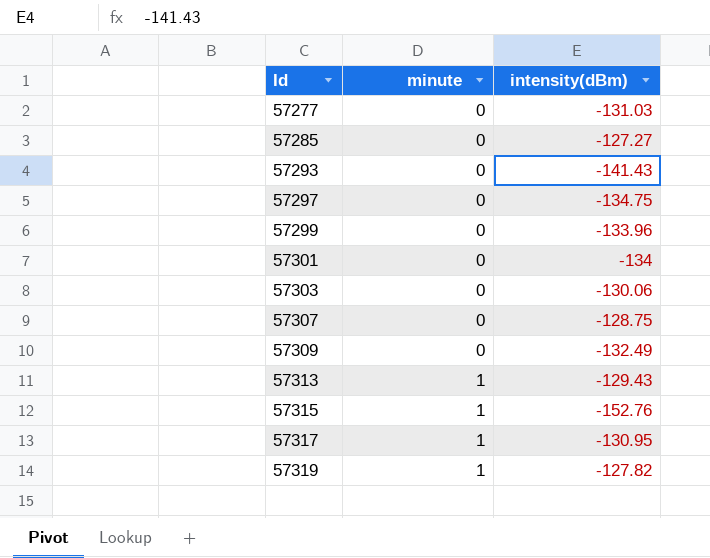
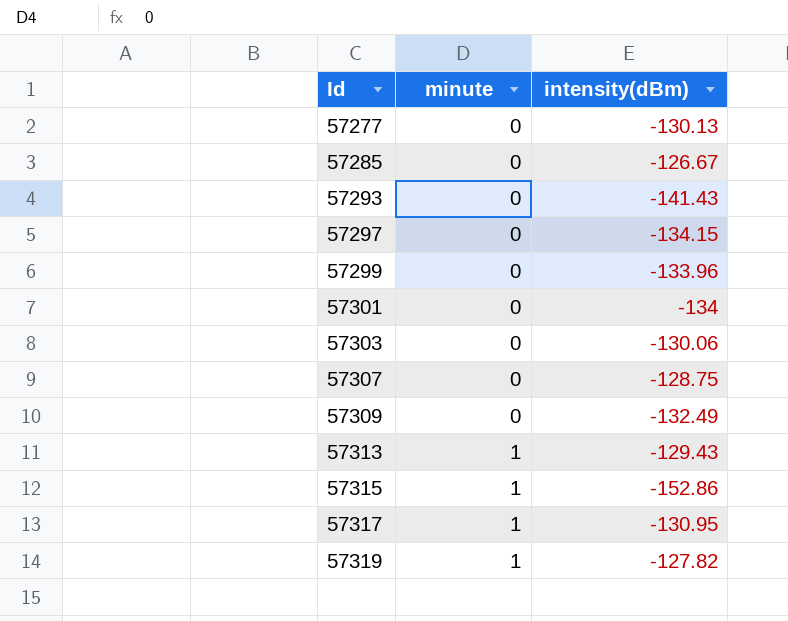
57277 | intensity(dBm): -131.03 -> -130.13
57285 | intensity(dBm): -127.27 -> -126.67
57297 | intensity(dBm): -134.75 -> -134.15
57315 | intensity(dBm): -152.76 -> -152.86

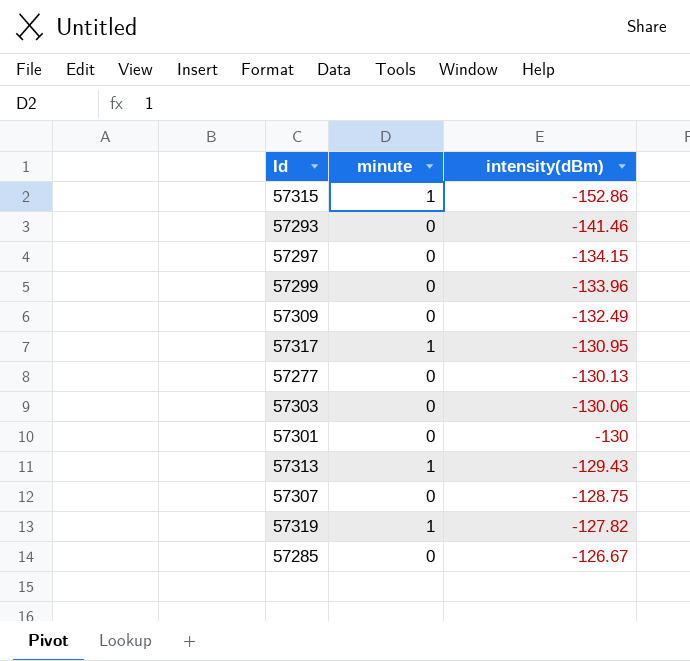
row order: Id ascending -> intensity(dBm) ascending
57293 | intensity(dBm): -141.43 -> -141.46
57301 | intensity(dBm): -134 -> -130

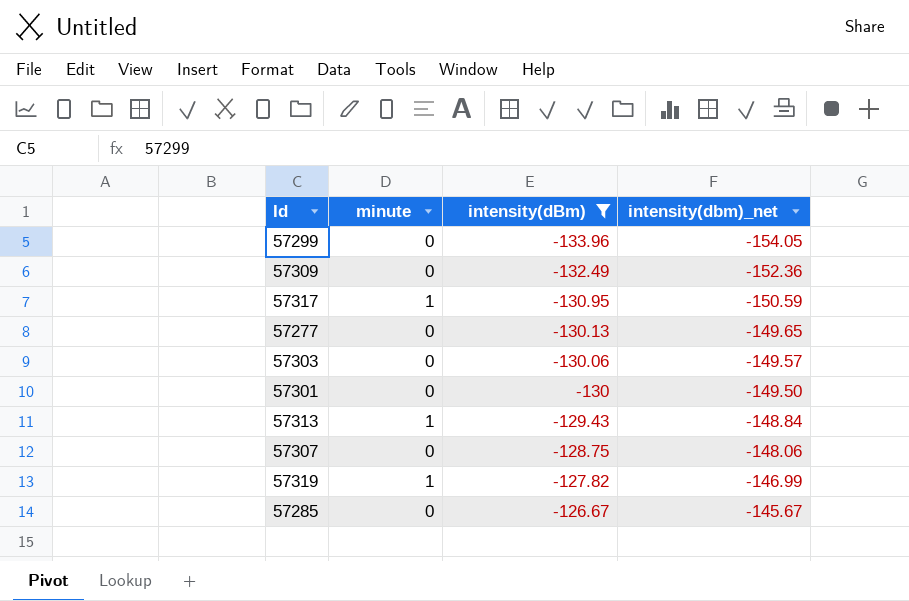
filter: none -> intensity(dBm) >= -133.96
column intensity(dbm)_net | formula: none -> [intensity(dBm)] * 1.15

